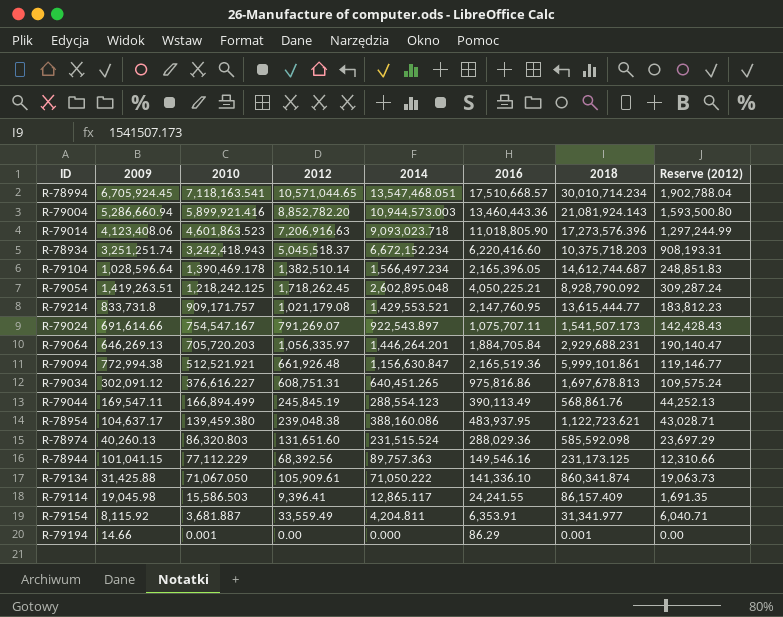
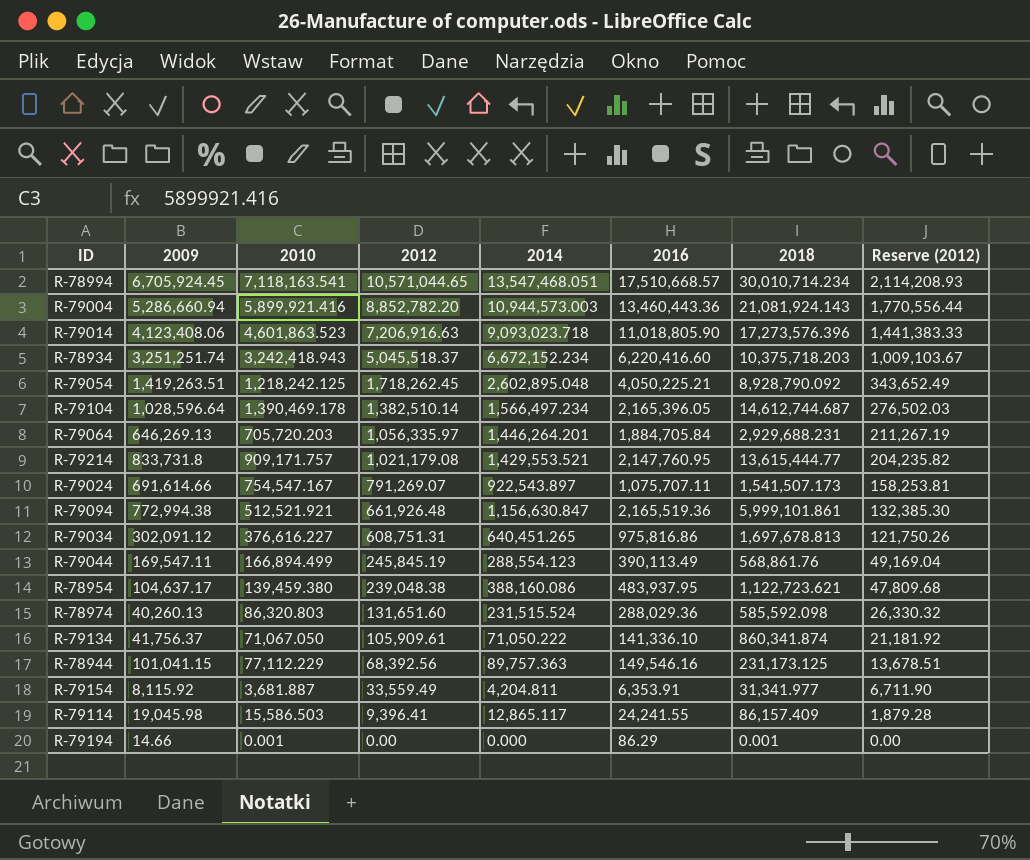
row order: 2010 descending -> 2012 descending
column Reserve (2012) | formula: [2012] * 0.18 -> [2012] * 0.2
R-79134 | 2009: 31,425.88 -> 41,756.37

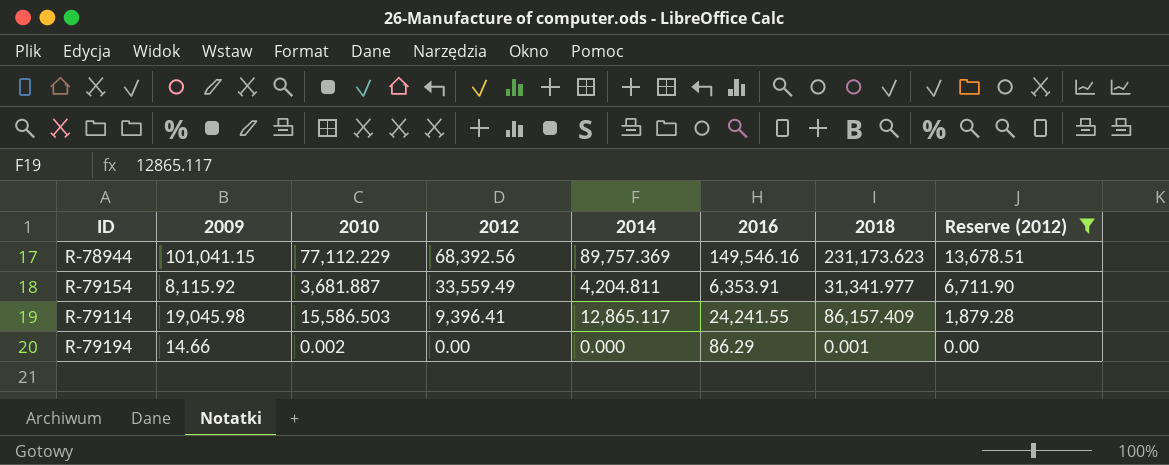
filter: none -> Reserve (2012) <= 13,678.51
R-78944 | 2014: 89,757.363 -> 89,757.369
R-78944 | 2018: 231,173.125 -> 231,173.623
R-79194 | 2010: 0.001 -> 0.002

